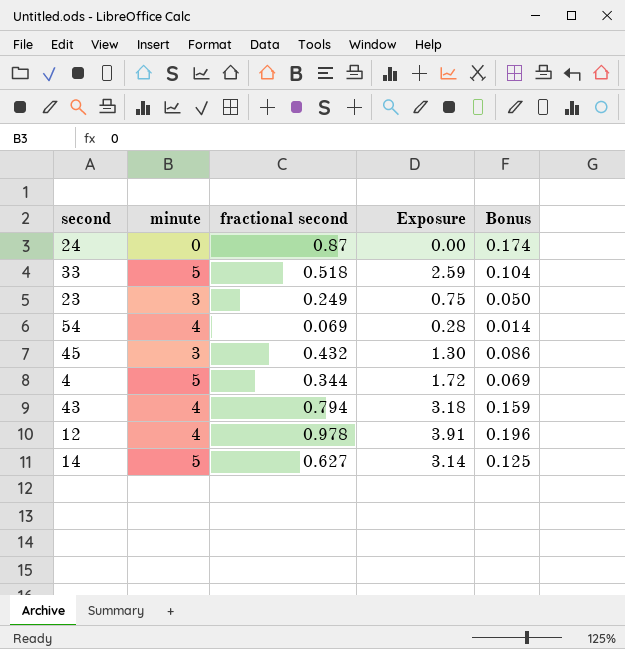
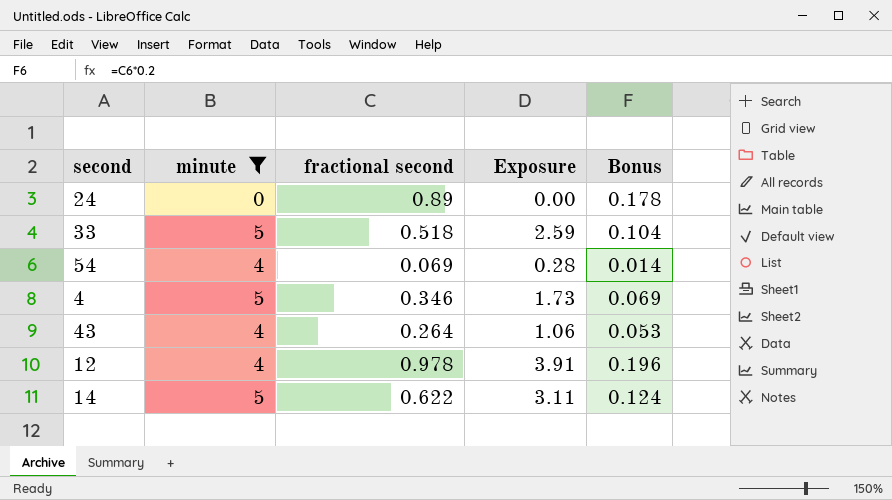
filter: none -> minute != 3
24 | fractional second: 0.87 -> 0.89
24 | Bonus: 0.174 -> 0.178
4 | fractional second: 0.344 -> 0.346
4 | Exposure: 1.72 -> 1.73
43 | fractional second: 0.794 -> 0.264
43 | Exposure: 3.18 -> 1.06
43 | Bonus: 0.159 -> 0.053
14 | fractional second: 0.627 -> 0.622
14 | Exposure: 3.14 -> 3.11
14 | Bonus: 0.125 -> 0.124

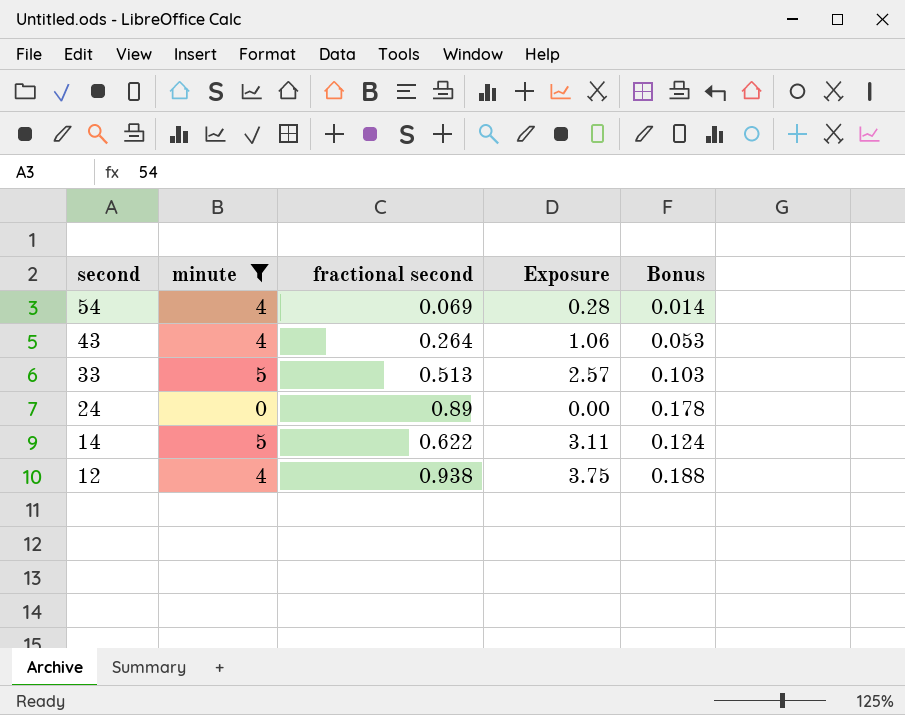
row order: none -> second descending
row 4: 5 | 0.346 | 1.73 | 0.069 -> none
33 | fractional second: 0.518 -> 0.513
33 | Exposure: 2.59 -> 2.57
33 | Bonus: 0.104 -> 0.103
12 | fractional second: 0.978 -> 0.938
12 | Exposure: 3.91 -> 3.75
12 | Bonus: 0.196 -> 0.188

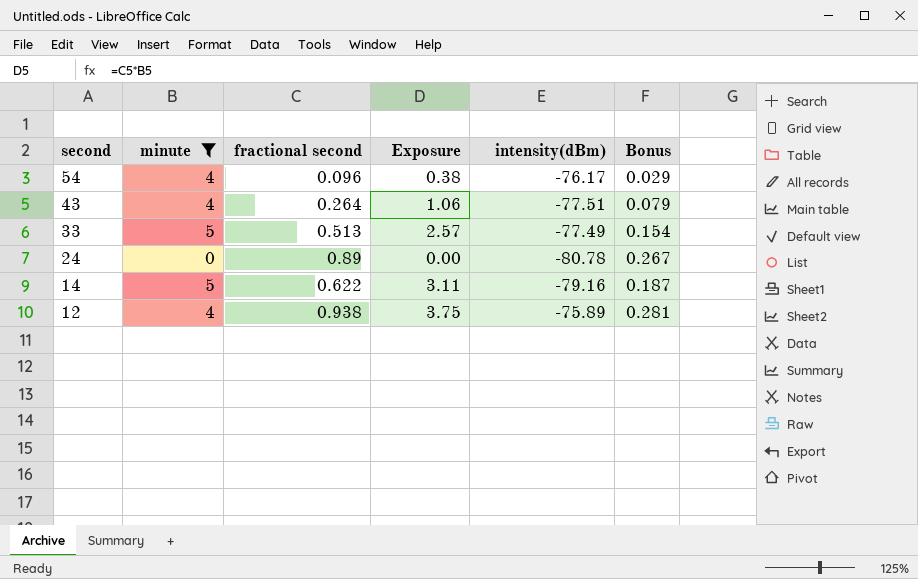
column intensity(dBm) | position: none -> 5
column Bonus | formula: [fractional second] * 0.2 -> [fractional second] * 0.3
54 | fractional second: 0.069 -> 0.096
54 | Exposure: 0.28 -> 0.38

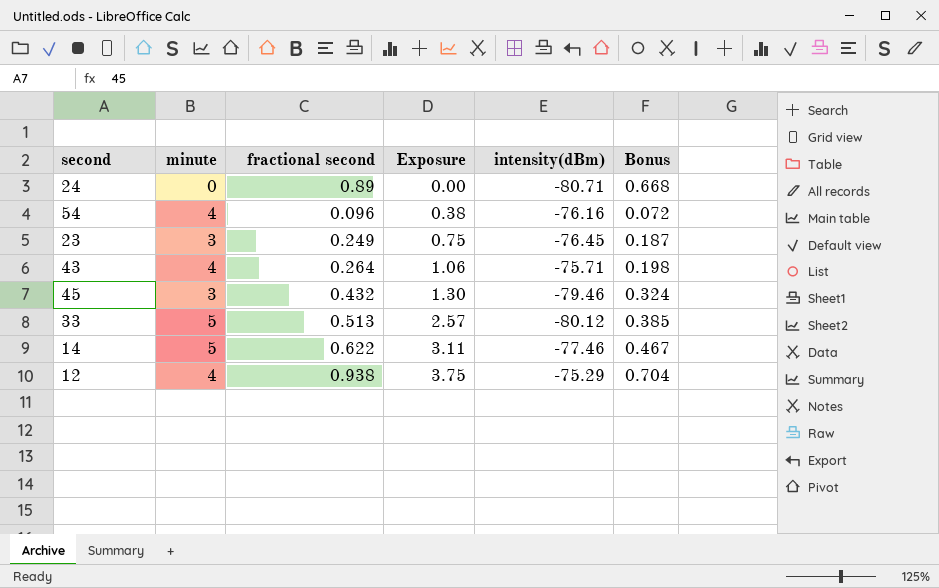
filter: minute != 3 -> none
row order: second descending -> Exposure ascending
column Bonus | formula: [fractional second] * 0.3 -> [fractional second] * 0.75
24 | intensity(dBm): -80.78 -> -80.71
54 | intensity(dBm): -76.17 -> -76.16
43 | intensity(dBm): -77.51 -> -75.71
33 | intensity(dBm): -77.49 -> -80.12
14 | intensity(dBm): -79.16 -> -77.46
12 | intensity(dBm): -75.89 -> -75.29

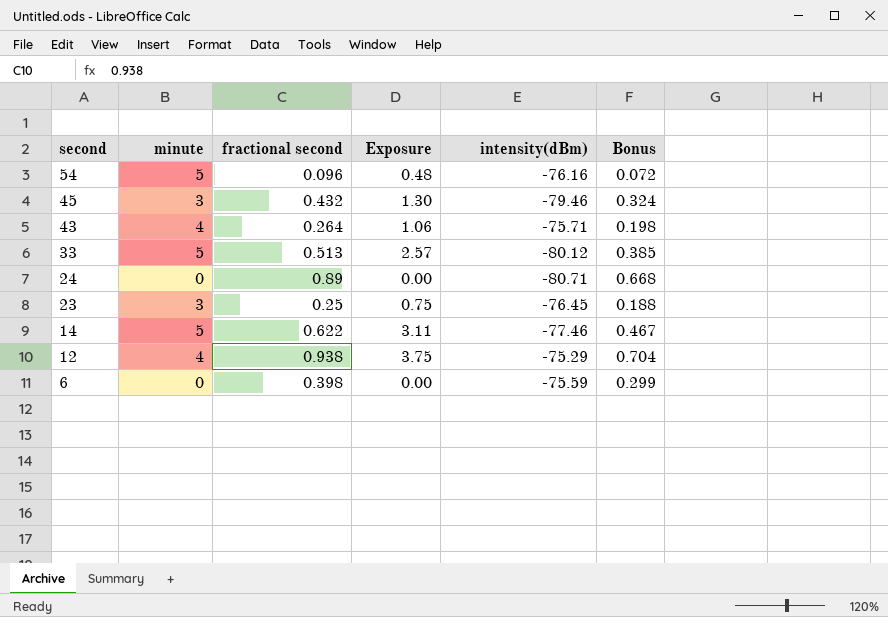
row order: Exposure ascending -> second descending
54 | minute: 4 -> 5
54 | Exposure: 0.38 -> 0.48
23 | fractional second: 0.249 -> 0.25
23 | Bonus: 0.187 -> 0.188
row 6: none -> 0 | 0.398 | 0.00 | -75.59 | 0.299

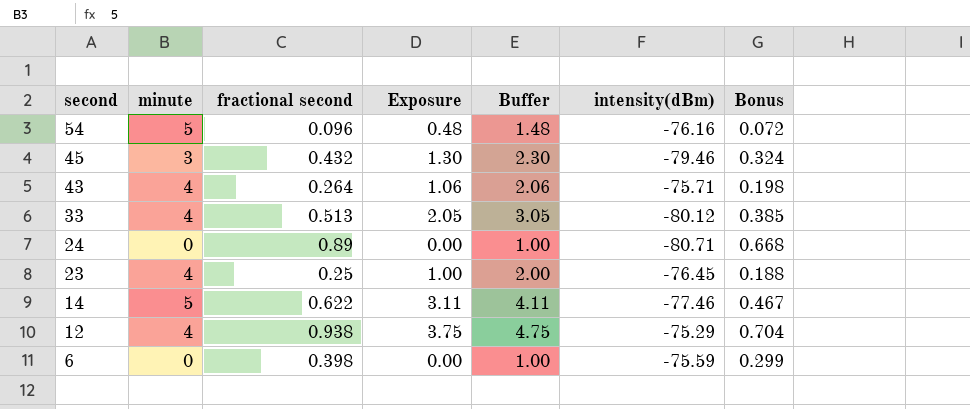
column Buffer | formula: none -> [Exposure] + 1
33 | minute: 5 -> 4
33 | Exposure: 2.57 -> 2.05
23 | minute: 3 -> 4
23 | Exposure: 0.75 -> 1.00

